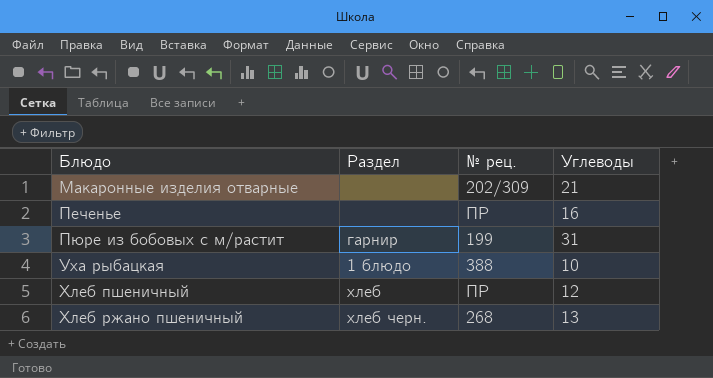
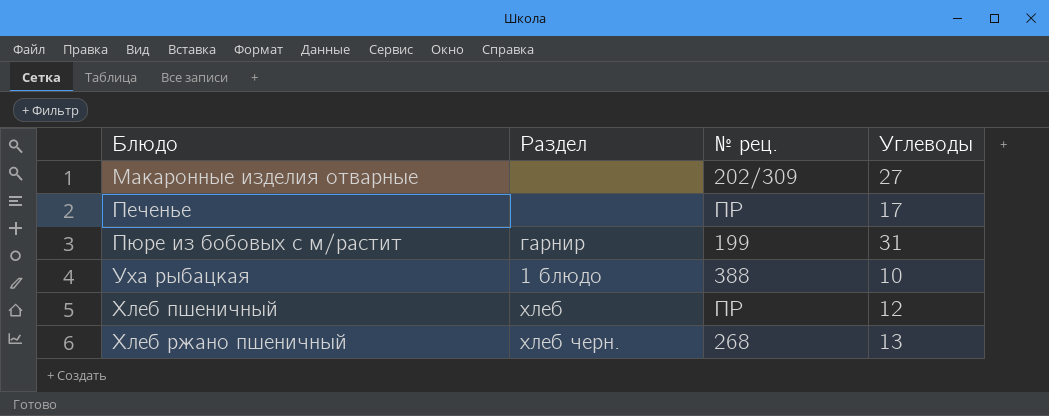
Макаронные изделия отварные | Углеводы: 21 -> 27
Печенье | Углеводы: 16 -> 17

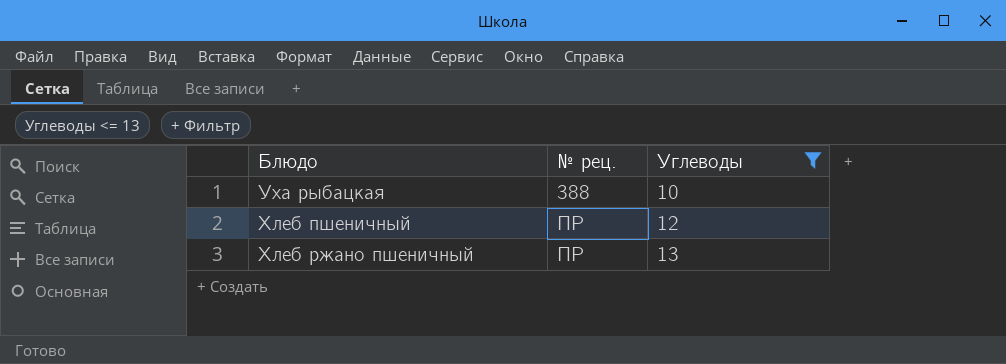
filter: none -> Углеводы <= 13
column Раздел | position: 2 -> none
Хлеб ржано пшеничный | № рец.: 268 -> ПР

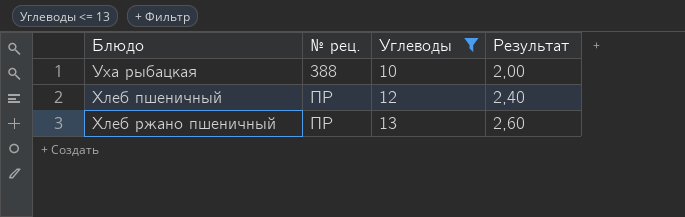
column Результат | formula: none -> [Углеводы] * 0,2

